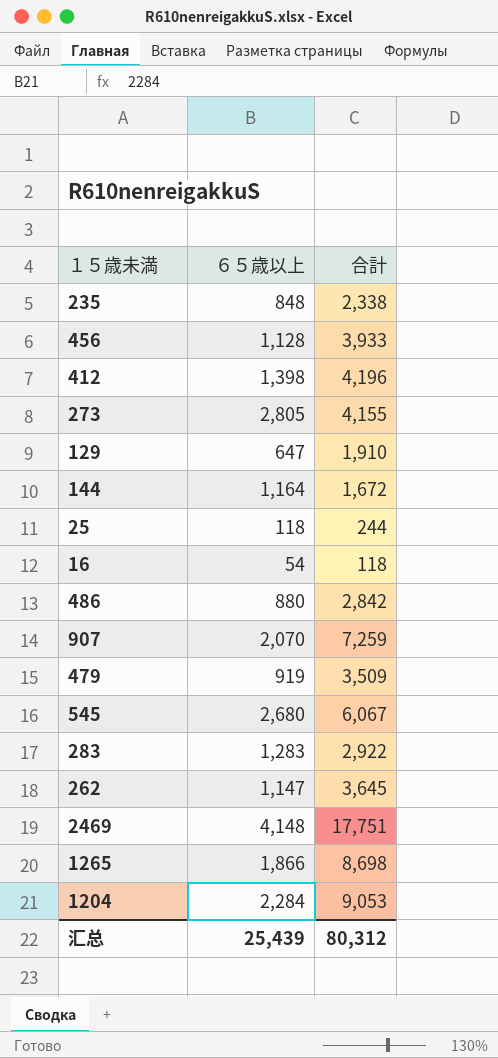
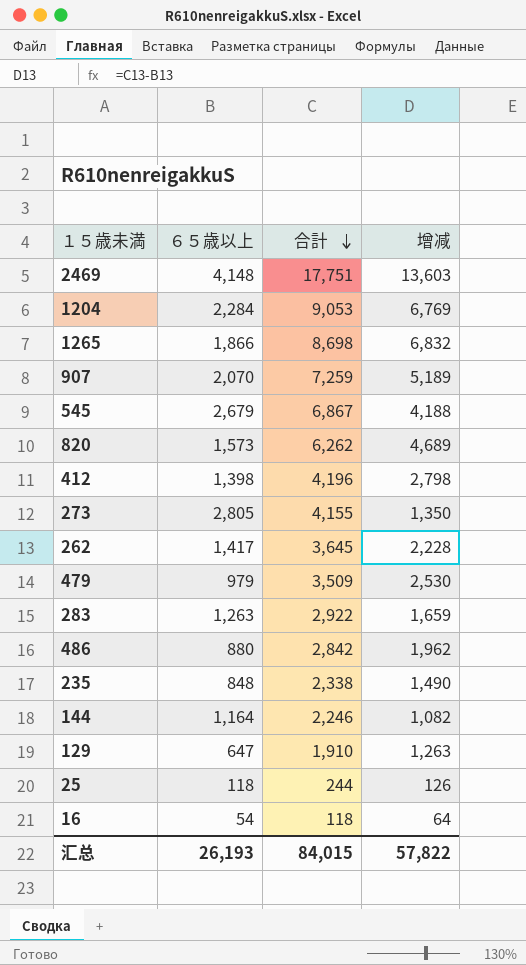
row order: none -> 合計 descending
column 增减 | formula: none -> [合計] - [６５歳以上]
row 456: 1,128 | 3,933 -> none
545 | ６５歳以上: 2,680 -> 2,679
545 | 合計: 6,067 -> 6,867
row 820: none -> 1,573 | 6,262 | 4,689
262 | ６５歳以上: 1,147 -> 1,417
479 | ６５歳以上: 919 -> 979
283 | ６５歳以上: 1,283 -> 1,263
144 | 合計: 1,672 -> 2,246
汇总 | ６５歳以上: 25,439 -> 26,193
汇总 | 合計: 80,312 -> 84,015

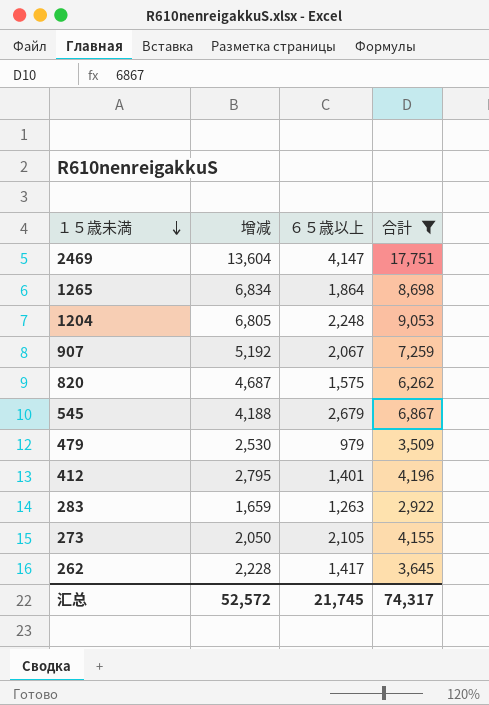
filter: none -> 合計 >= 2,922
row order: 合計 descending -> １５歳未満 descending
column 增减 | position: 4 -> 2
2469 | 增减: 13,603 -> 13,604
2469 | ６５歳以上: 4,148 -> 4,147
1265 | 增减: 6,832 -> 6,834
1265 | ６５歳以上: 1,866 -> 1,864
1204 | 增减: 6,769 -> 6,805
1204 | ６５歳以上: 2,284 -> 2,248
907 | 增减: 5,189 -> 5,192
907 | ６５歳以上: 2,070 -> 2,067
820 | 增减: 4,689 -> 4,687
820 | ６５歳以上: 1,573 -> 1,575
412 | 增减: 2,798 -> 2,795
412 | ６５歳以上: 1,398 -> 1,401
273 | 增减: 1,350 -> 2,050
273 | ６５歳以上: 2,805 -> 2,105
汇总 | 增减: 57,822 -> 52,572
汇总 | ６５歳以上: 26,193 -> 21,745
汇总 | 合計: 84,015 -> 74,317

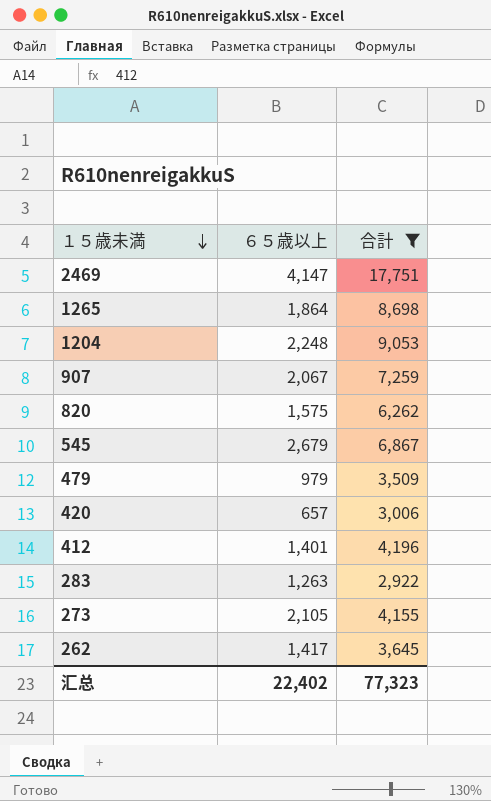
column 增减 | formula: [合計] - [６５歳以上] -> none
row 420: none -> 657 | 3,006
汇总 | ６５歳以上: 21,745 -> 22,402
汇总 | 合計: 74,317 -> 77,323

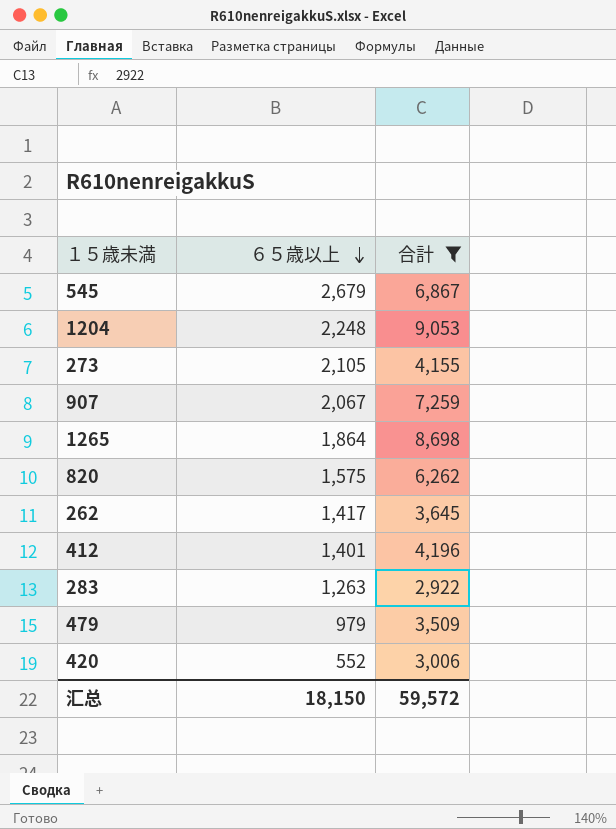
row order: １５歳未満 descending -> ６５歳以上 descending
row 2469: 4,147 | 17,751 -> none
420 | ６５歳以上: 657 -> 552
汇总 | ６５歳以上: 22,402 -> 18,150
汇总 | 合計: 77,323 -> 59,572

